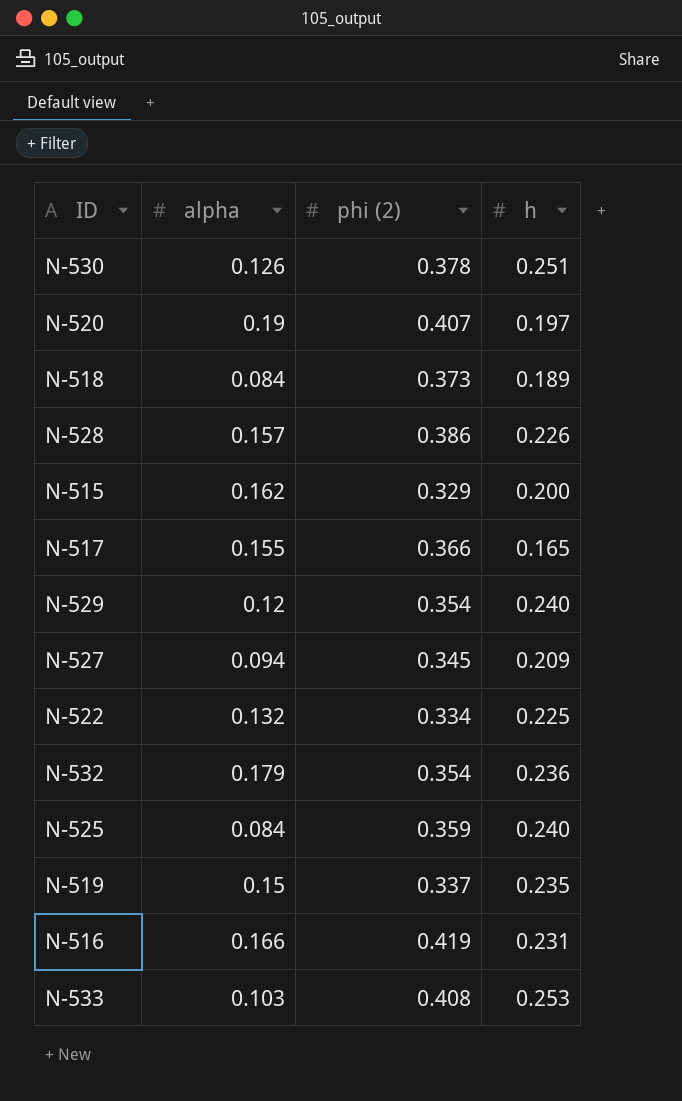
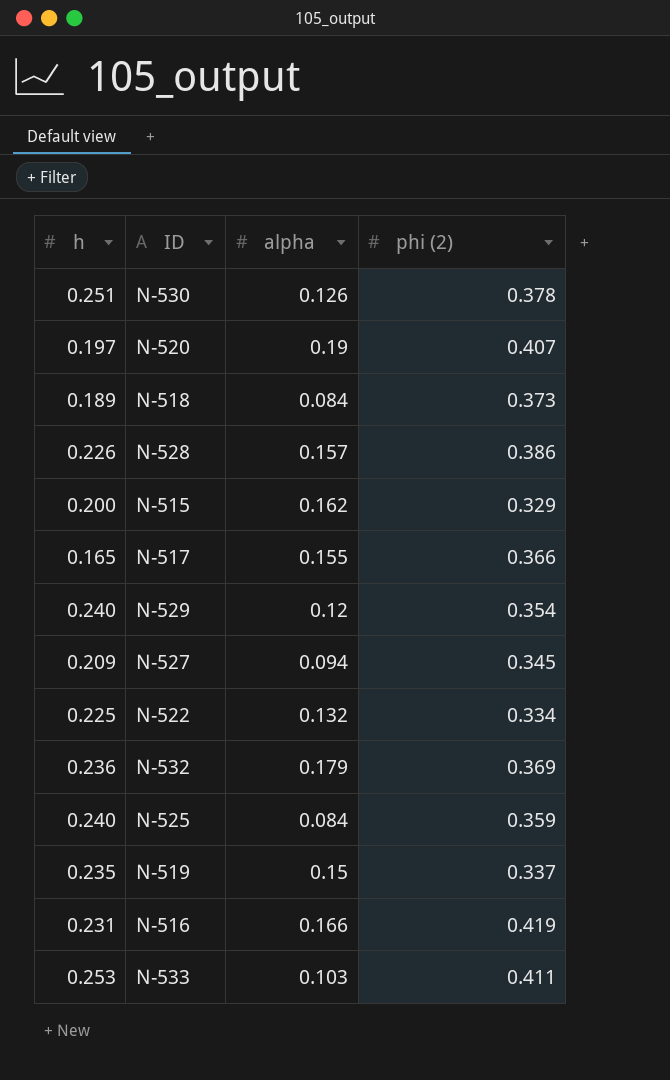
column h | position: 4 -> 1
N-532 | phi (2): 0.354 -> 0.369
N-533 | phi (2): 0.408 -> 0.411

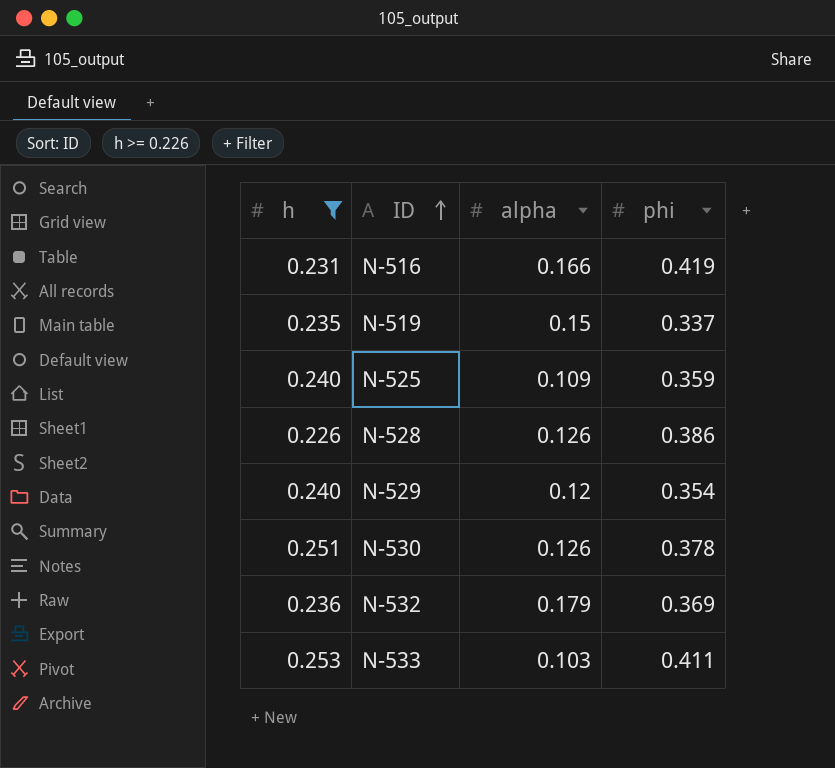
filter: none -> h >= 0.226
row order: none -> ID ascending
column name: phi (2) -> phi
N-525 | alpha: 0.084 -> 0.109
N-528 | alpha: 0.157 -> 0.126

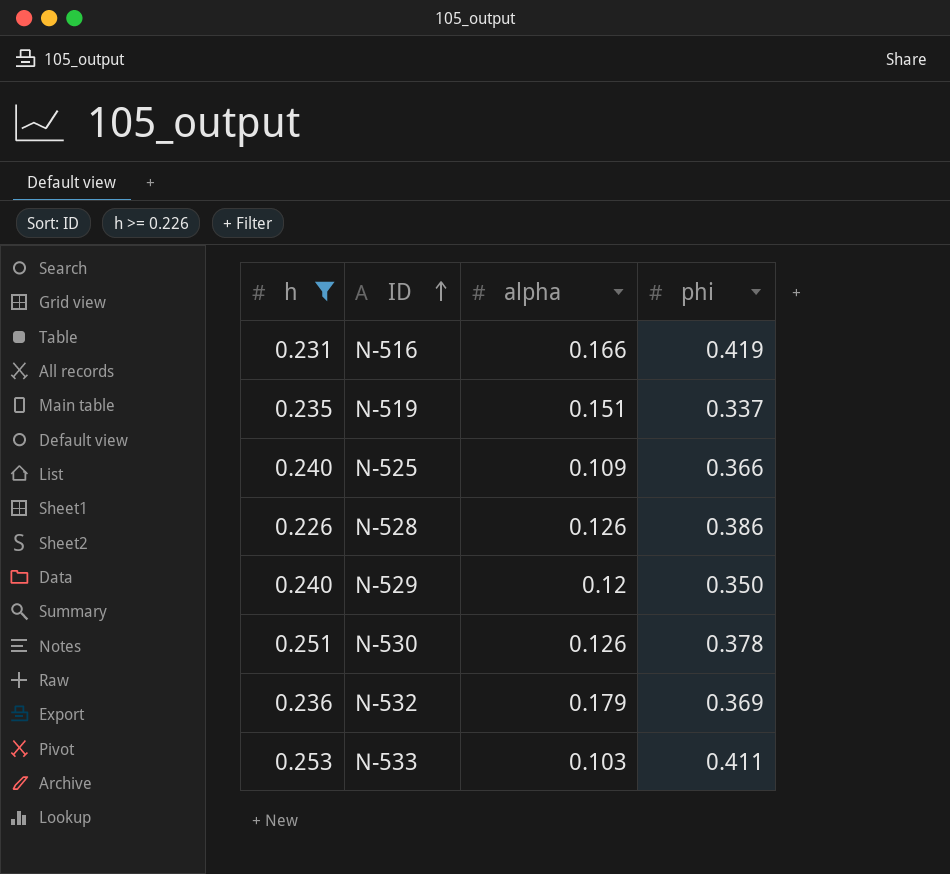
N-519 | alpha: 0.15 -> 0.151
N-525 | phi: 0.359 -> 0.366
N-529 | phi: 0.354 -> 0.350

